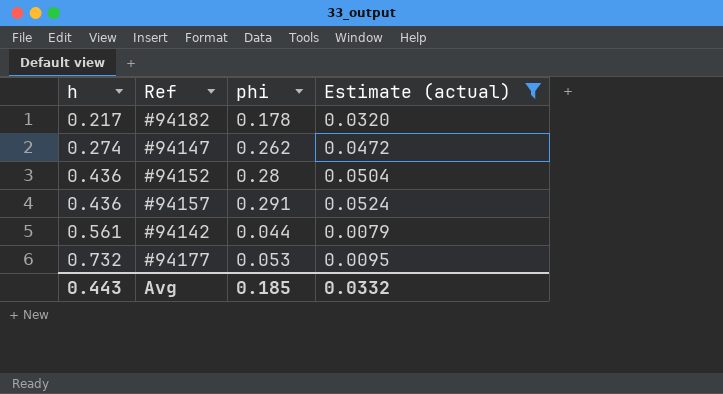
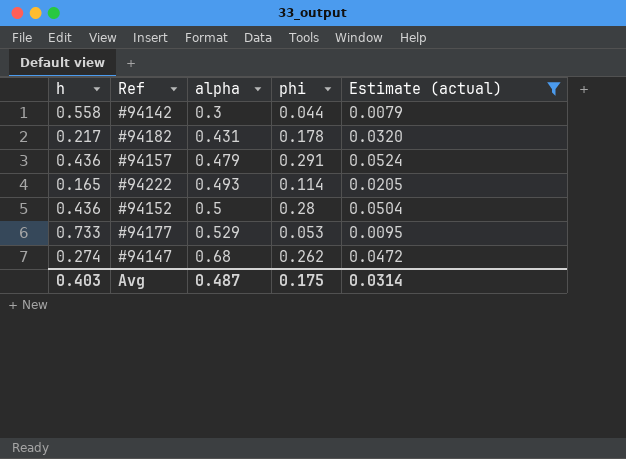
row order: h ascending -> alpha ascending
column alpha | position: none -> 3
#94142 | h: 0.561 -> 0.558
row #94222: none -> 0.165 | 0.493 | 0.114 | 0.0205
#94177 | h: 0.732 -> 0.733
Avg | h: 0.443 -> 0.403
Avg | phi: 0.185 -> 0.175
Avg | Estimate (actual): 0.0332 -> 0.0314

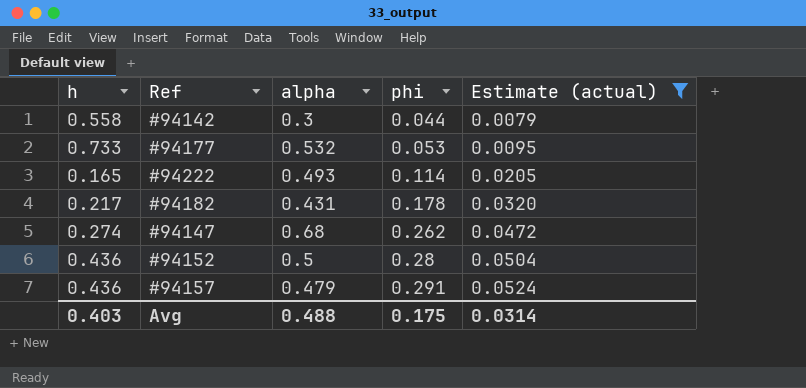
row order: alpha ascending -> phi ascending
#94177 | alpha: 0.529 -> 0.532
Avg | alpha: 0.487 -> 0.488

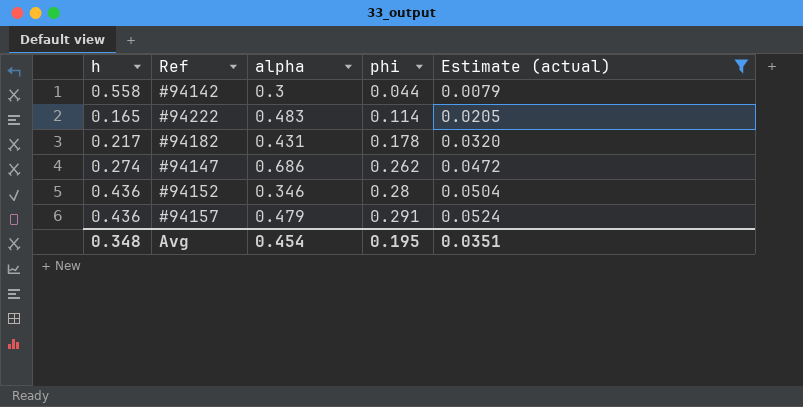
row #94177: 0.733 | 0.532 | 0.053 | 0.0095 -> none
#94222 | alpha: 0.493 -> 0.483
#94147 | alpha: 0.68 -> 0.686
#94152 | alpha: 0.5 -> 0.346
Avg | h: 0.403 -> 0.348
Avg | alpha: 0.488 -> 0.454
Avg | phi: 0.175 -> 0.195
Avg | Estimate (actual): 0.0314 -> 0.0351

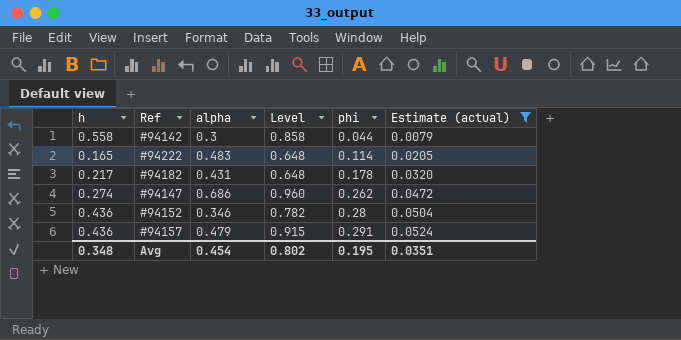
column Level | formula: none -> [h] + [alpha]

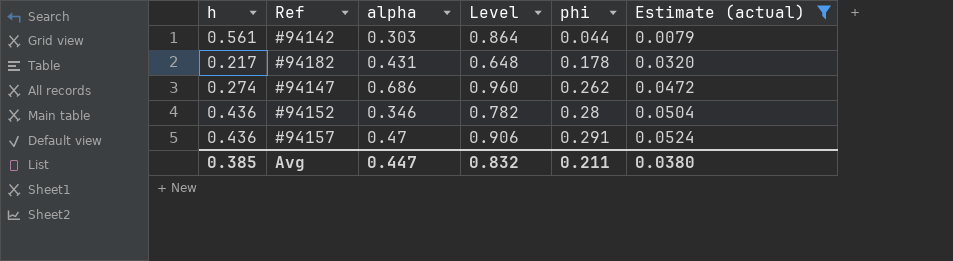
row #94222: 0.165 | 0.483 | 0.648 | 0.114 | 0.0205 -> none
#94142 | h: 0.558 -> 0.561
#94142 | alpha: 0.3 -> 0.303
#94142 | Level: 0.858 -> 0.864
#94157 | alpha: 0.479 -> 0.47
#94157 | Level: 0.915 -> 0.906
Avg | h: 0.348 -> 0.385
Avg | alpha: 0.454 -> 0.447
Avg | Level: 0.802 -> 0.832
Avg | phi: 0.195 -> 0.211
Avg | Estimate (actual): 0.0351 -> 0.0380

